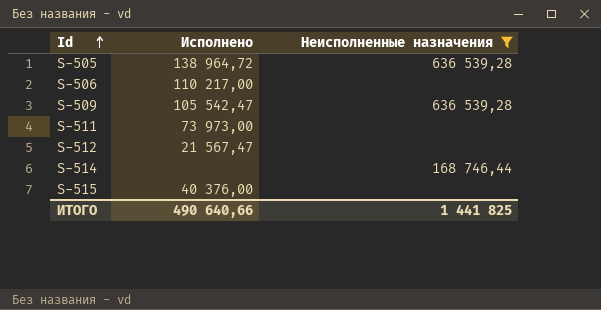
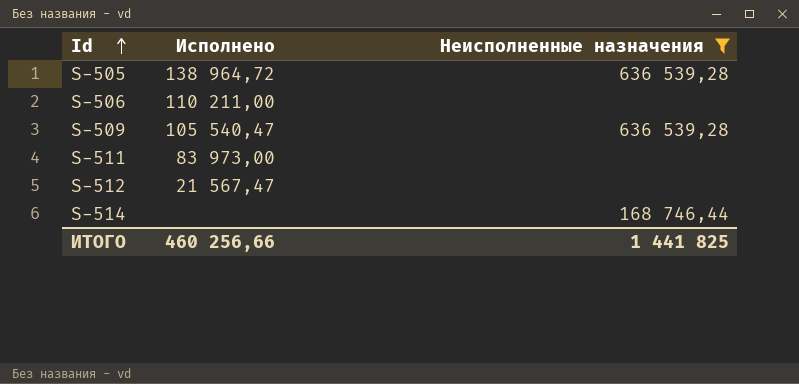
row S-515: 40 376,00 | none -> none
S-506 | Исполнено: 110 217,00 -> 110 211,00
S-509 | Исполнено: 105 542,47 -> 105 540,47
S-511 | Исполнено: 73 973,00 -> 83 973,00
ИТОГО | Исполнено: 490 640,66 -> 460 256,66

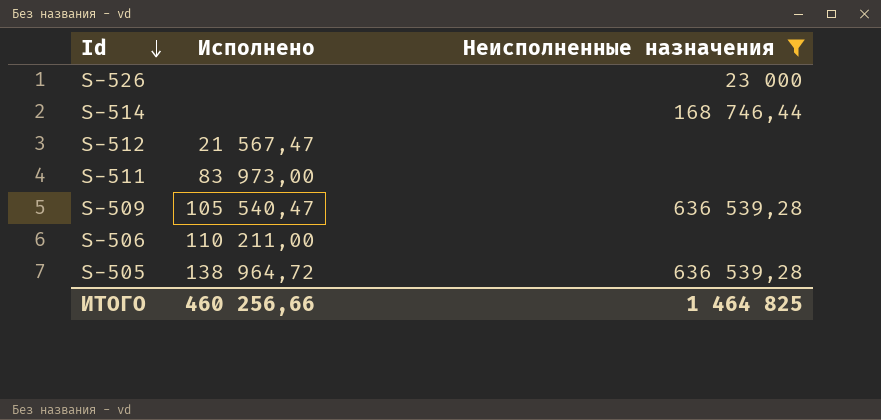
row order: Id ascending -> Id descending
row S-526: none -> none | 23 000
ИТОГО | Неисполненные назначения: 1 441 825 -> 1 464 825

